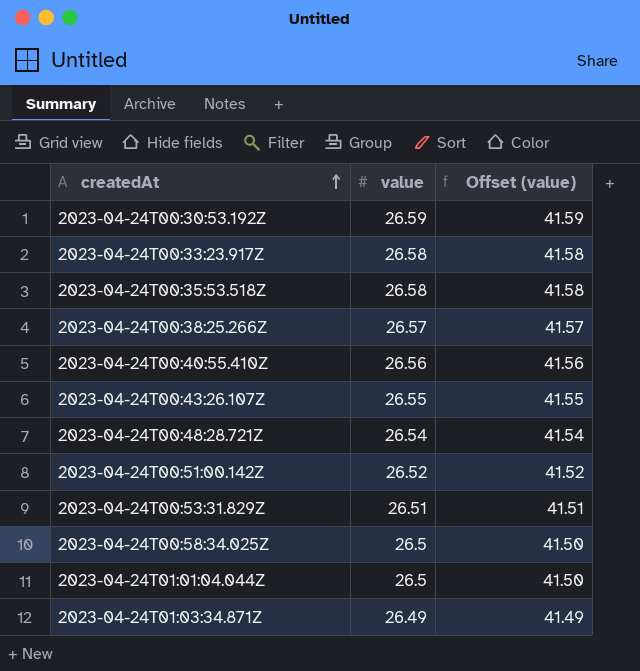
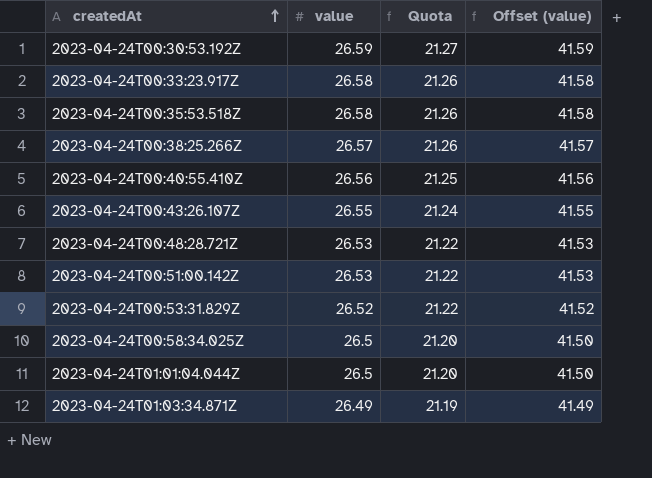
column Quota | formula: none -> [value] * 0.8
2023-04-24T00:48:28.721Z | value: 26.54 -> 26.53
2023-04-24T00:48:28.721Z | Offset (value): 41.54 -> 41.53
2023-04-24T00:51:00.142Z | value: 26.52 -> 26.53
2023-04-24T00:51:00.142Z | Offset (value): 41.52 -> 41.53
2023-04-24T00:53:31.829Z | value: 26.51 -> 26.52
2023-04-24T00:53:31.829Z | Offset (value): 41.51 -> 41.52

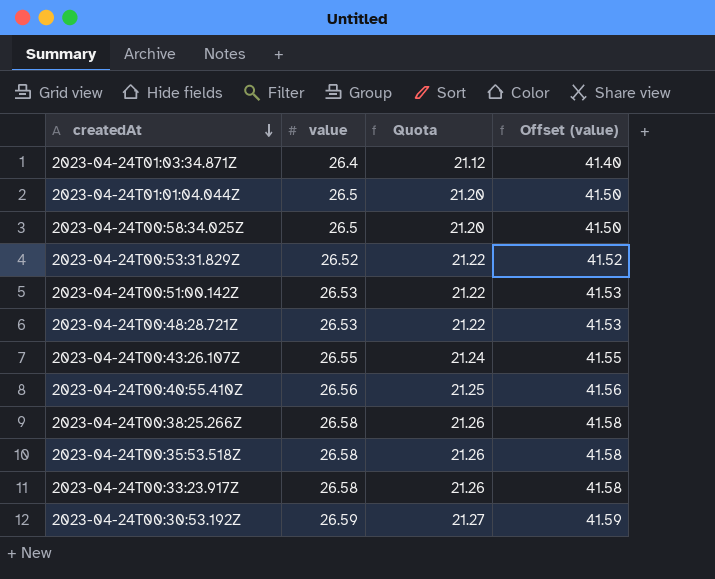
row order: createdAt ascending -> createdAt descending
2023-04-24T01:03:34.871Z | value: 26.49 -> 26.4
2023-04-24T01:03:34.871Z | Quota: 21.19 -> 21.12
2023-04-24T01:03:34.871Z | Offset (value): 41.49 -> 41.40
2023-04-24T00:38:25.266Z | value: 26.57 -> 26.58
2023-04-24T00:38:25.266Z | Offset (value): 41.57 -> 41.58

